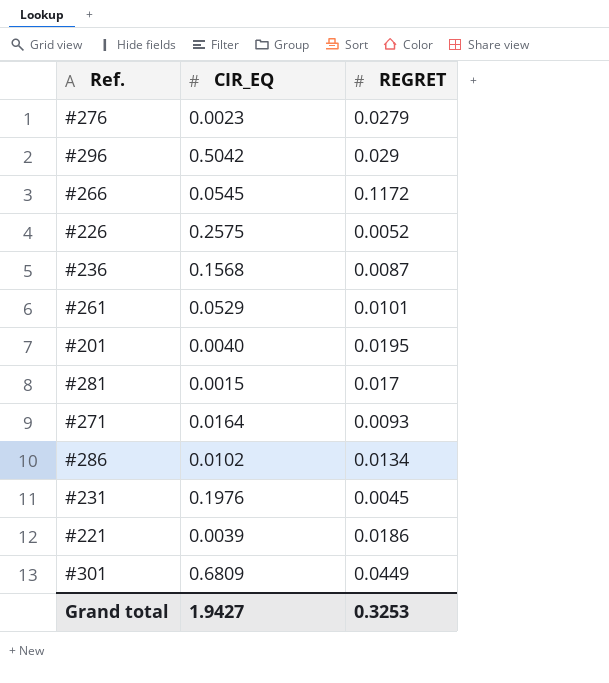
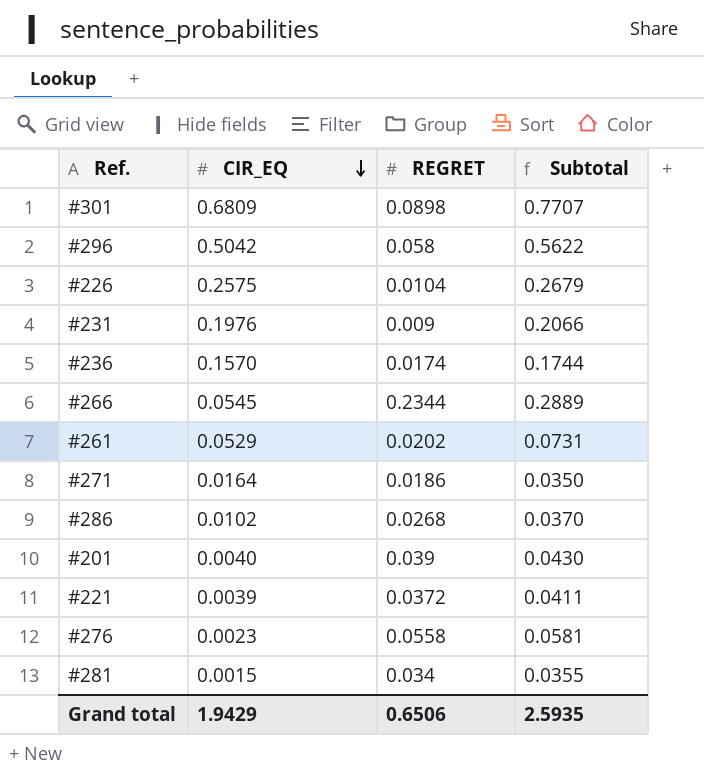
row order: none -> CIR_EQ descending
column Subtotal | formula: none -> [CIR_EQ] + [REGRET]
#301 | REGRET: 0.0449 -> 0.0898
#296 | REGRET: 0.029 -> 0.058
#226 | REGRET: 0.0052 -> 0.0104
#231 | REGRET: 0.0045 -> 0.009
#236 | CIR_EQ: 0.1568 -> 0.1570
#236 | REGRET: 0.0087 -> 0.0174
#266 | REGRET: 0.1172 -> 0.2344
#261 | REGRET: 0.0101 -> 0.0202
#271 | REGRET: 0.0093 -> 0.0186
#286 | REGRET: 0.0134 -> 0.0268
#201 | REGRET: 0.0195 -> 0.039
#221 | REGRET: 0.0186 -> 0.0372
#276 | REGRET: 0.0279 -> 0.0558
#281 | REGRET: 0.017 -> 0.034
Grand total | CIR_EQ: 1.9427 -> 1.9429
Grand total | REGRET: 0.3253 -> 0.6506

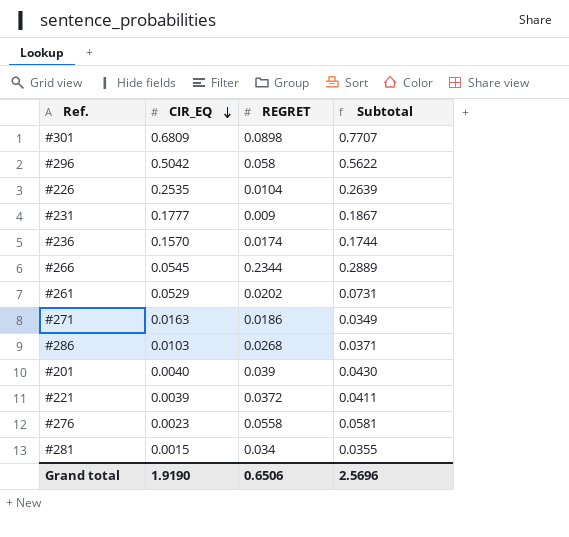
#226 | CIR_EQ: 0.2575 -> 0.2535
#226 | Subtotal: 0.2679 -> 0.2639
#231 | CIR_EQ: 0.1976 -> 0.1777
#231 | Subtotal: 0.2066 -> 0.1867
#271 | CIR_EQ: 0.0164 -> 0.0163
#271 | Subtotal: 0.0350 -> 0.0349
#286 | CIR_EQ: 0.0102 -> 0.0103
#286 | Subtotal: 0.0370 -> 0.0371
Grand total | CIR_EQ: 1.9429 -> 1.9190
Grand total | Subtotal: 2.5935 -> 2.5696

